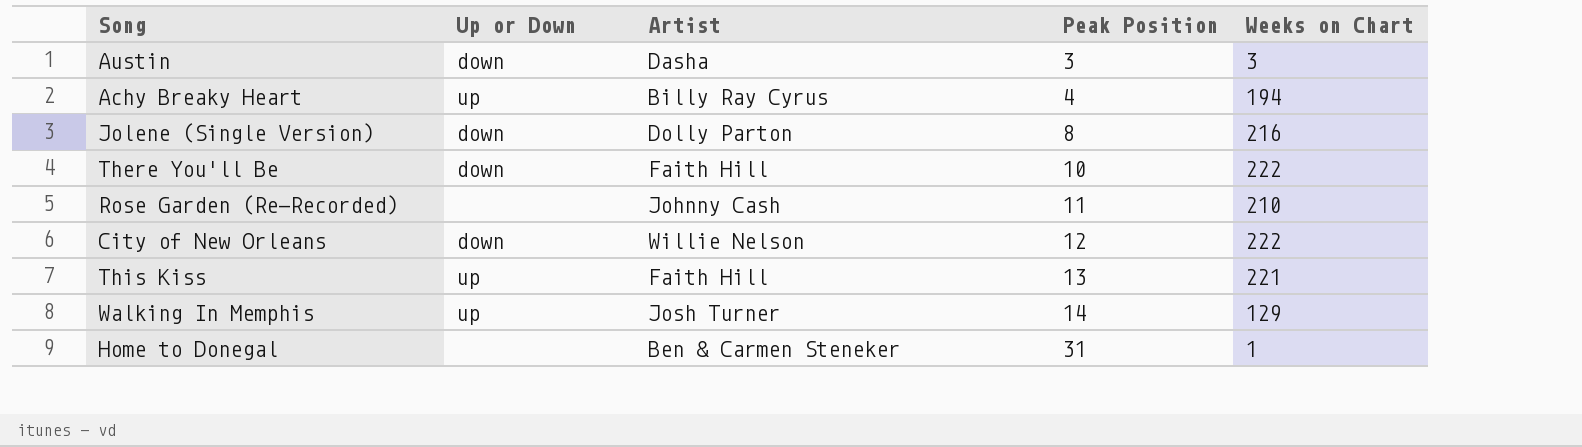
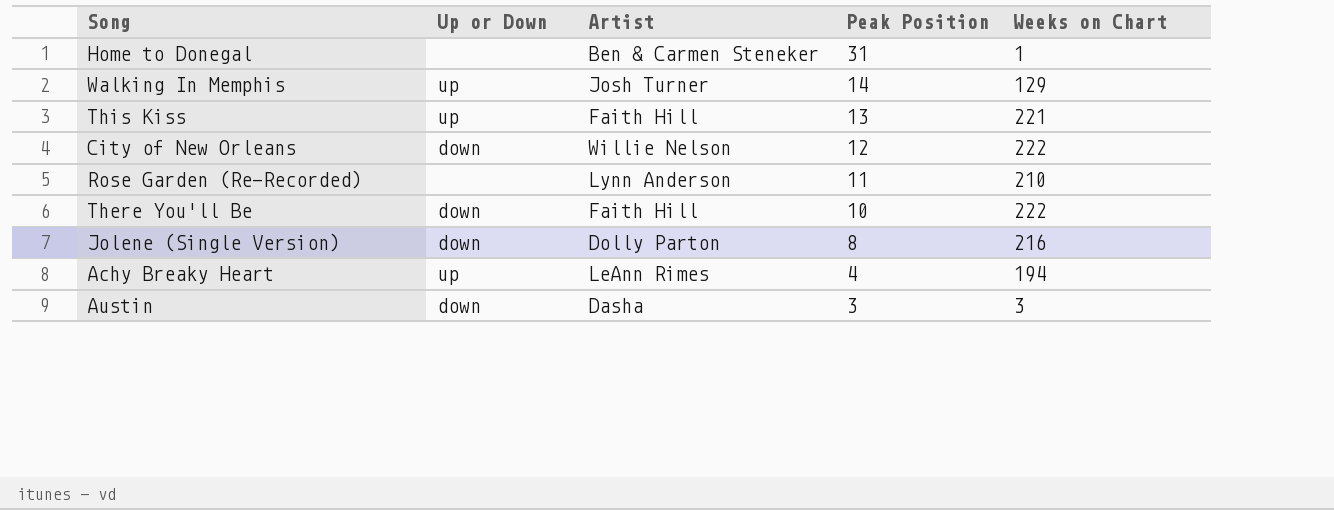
row order: Peak Position ascending -> Peak Position descending
Rose Garden (Re-Recorded) | Artist: Johnny Cash -> Lynn Anderson
Achy Breaky Heart | Artist: Billy Ray Cyrus -> LeAnn Rimes

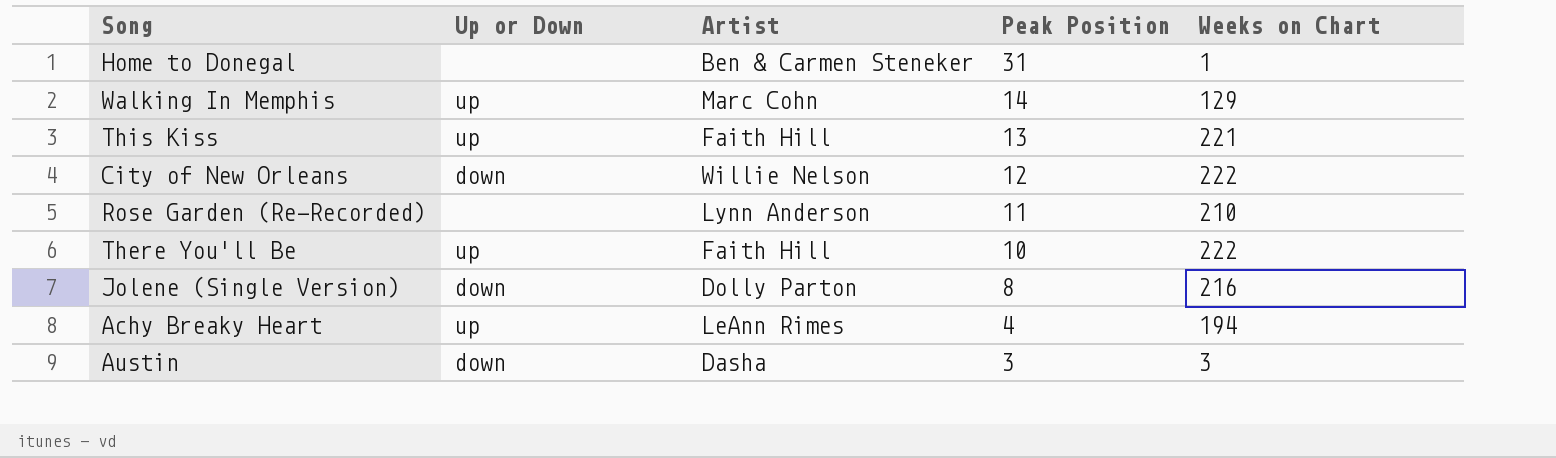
Walking In Memphis | Artist: Josh Turner -> Marc Cohn
There You'll Be | Up or Down: down -> up

